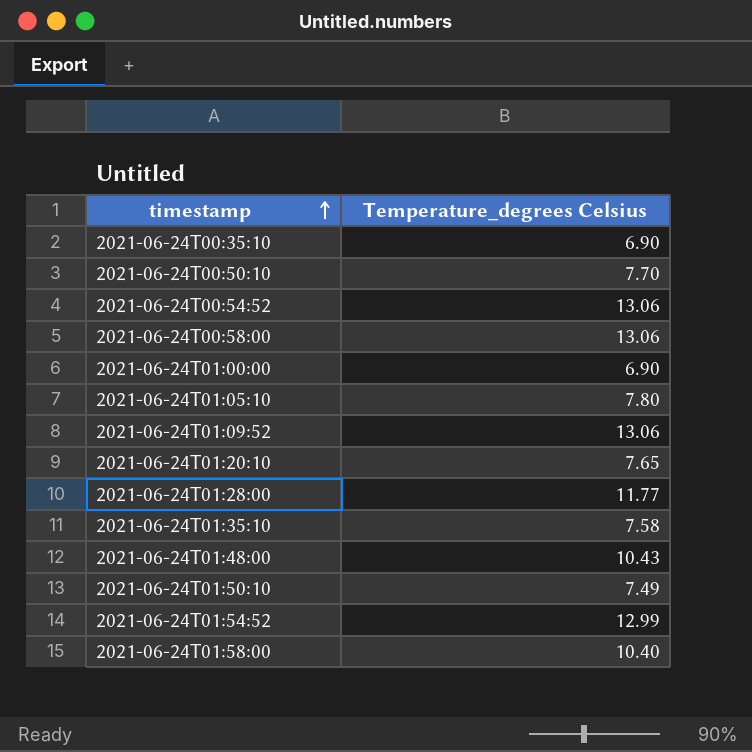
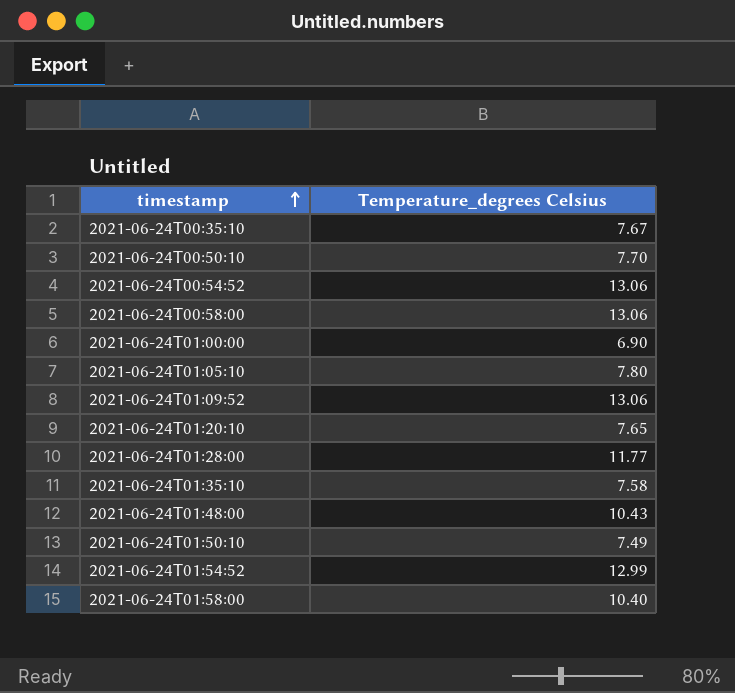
2021-06-24T00:35:10 | Temperature_degrees Celsius: 6.90 -> 7.67

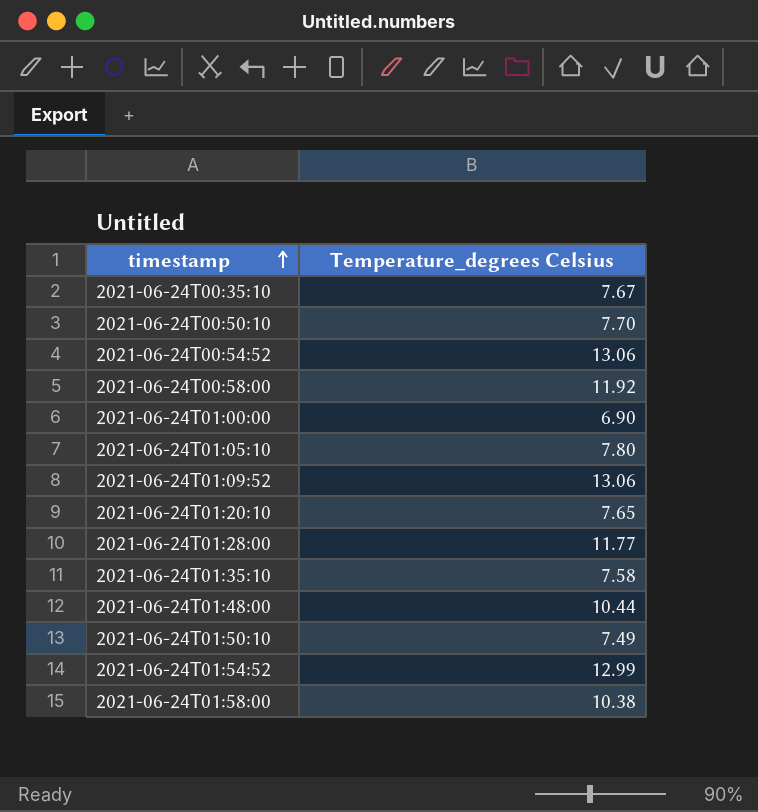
2021-06-24T00:58:00 | Temperature_degrees Celsius: 13.06 -> 11.92
2021-06-24T01:48:00 | Temperature_degrees Celsius: 10.43 -> 10.44
2021-06-24T01:58:00 | Temperature_degrees Celsius: 10.40 -> 10.38

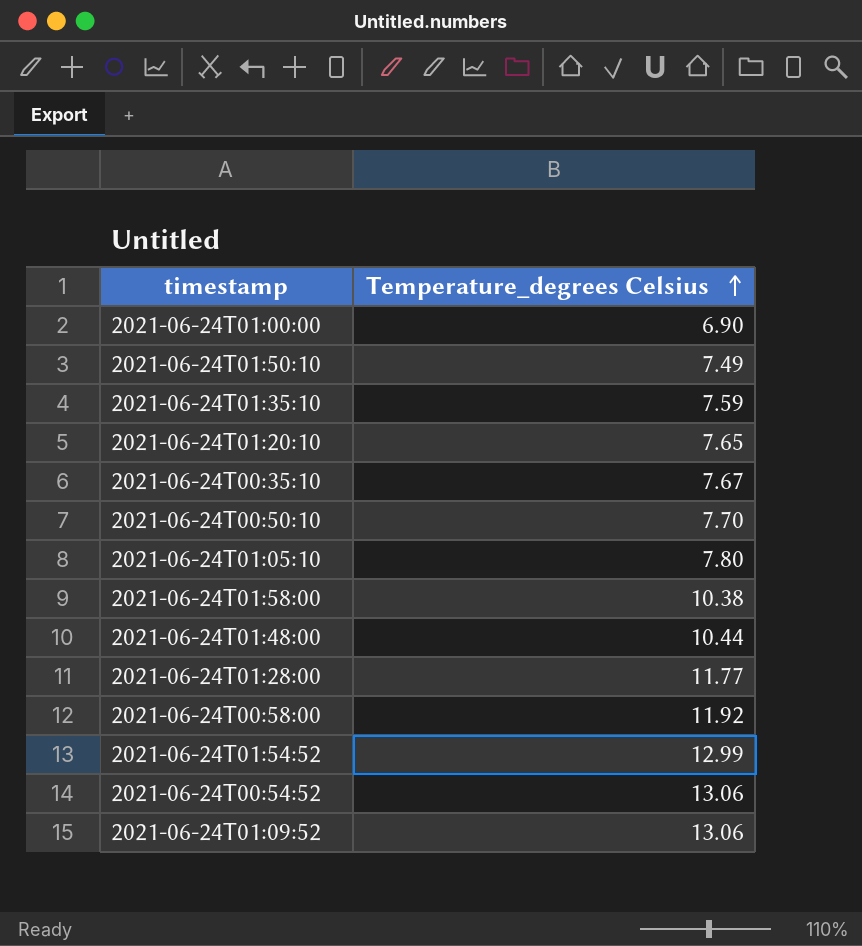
row order: timestamp ascending -> Temperature_degrees Celsius ascending
2021-06-24T01:35:10 | Temperature_degrees Celsius: 7.58 -> 7.59

